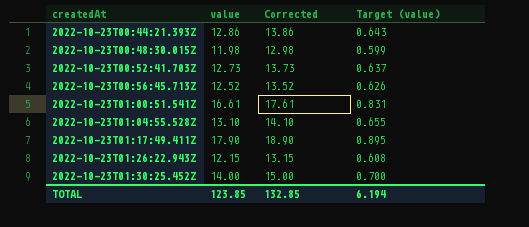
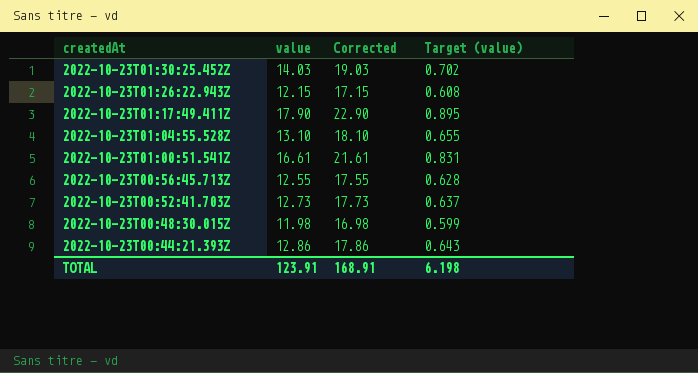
row order: createdAt ascending -> createdAt descending
column Corrected | formula: [value] + 1 -> [value] + 5
2022-10-23T01:30:25.452Z | value: 14.00 -> 14.03
2022-10-23T01:30:25.452Z | Target (value): 0.700 -> 0.702
2022-10-23T00:56:45.713Z | value: 12.52 -> 12.55
2022-10-23T00:56:45.713Z | Target (value): 0.626 -> 0.628
TOTAL | value: 123.85 -> 123.91
TOTAL | Corrected: 132.85 -> 168.91
TOTAL | Target (value): 6.194 -> 6.198

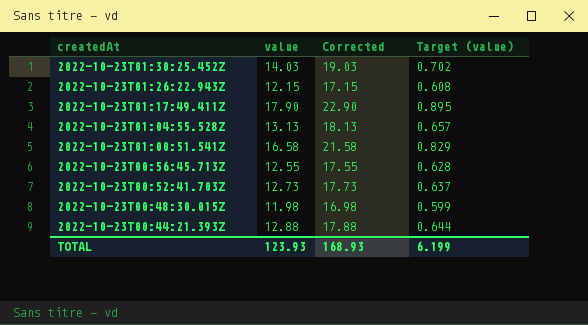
2022-10-23T01:04:55.528Z | value: 13.10 -> 13.13
2022-10-23T01:04:55.528Z | Corrected: 18.10 -> 18.13
2022-10-23T01:04:55.528Z | Target (value): 0.655 -> 0.657
2022-10-23T01:00:51.541Z | value: 16.61 -> 16.58
2022-10-23T01:00:51.541Z | Corrected: 21.61 -> 21.58
2022-10-23T01:00:51.541Z | Target (value): 0.831 -> 0.829
2022-10-23T00:44:21.393Z | value: 12.86 -> 12.88
2022-10-23T00:44:21.393Z | Corrected: 17.86 -> 17.88
2022-10-23T00:44:21.393Z | Target (value): 0.643 -> 0.644
TOTAL | value: 123.91 -> 123.93
TOTAL | Corrected: 168.91 -> 168.93
TOTAL | Target (value): 6.198 -> 6.199

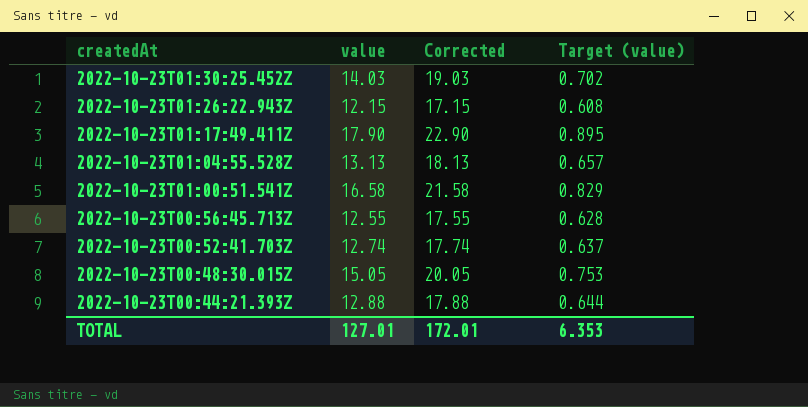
2022-10-23T00:52:41.703Z | value: 12.73 -> 12.74
2022-10-23T00:52:41.703Z | Corrected: 17.73 -> 17.74
2022-10-23T00:48:30.015Z | value: 11.98 -> 15.05
2022-10-23T00:48:30.015Z | Corrected: 16.98 -> 20.05
2022-10-23T00:48:30.015Z | Target (value): 0.599 -> 0.753
TOTAL | value: 123.93 -> 127.01
TOTAL | Corrected: 168.93 -> 172.01
TOTAL | Target (value): 6.199 -> 6.353

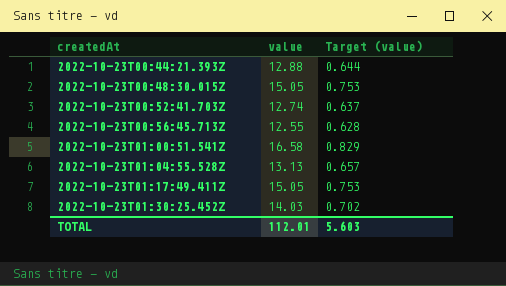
row order: createdAt descending -> createdAt ascending
column Corrected | formula: [value] + 5 -> none
row 2022-10-23T01:26:22.943Z: 12.15 | 17.15 | 0.608 -> none
2022-10-23T01:17:49.411Z | value: 17.90 -> 15.05
2022-10-23T01:17:49.411Z | Target (value): 0.895 -> 0.753
TOTAL | value: 127.01 -> 112.01
TOTAL | Target (value): 6.353 -> 5.603

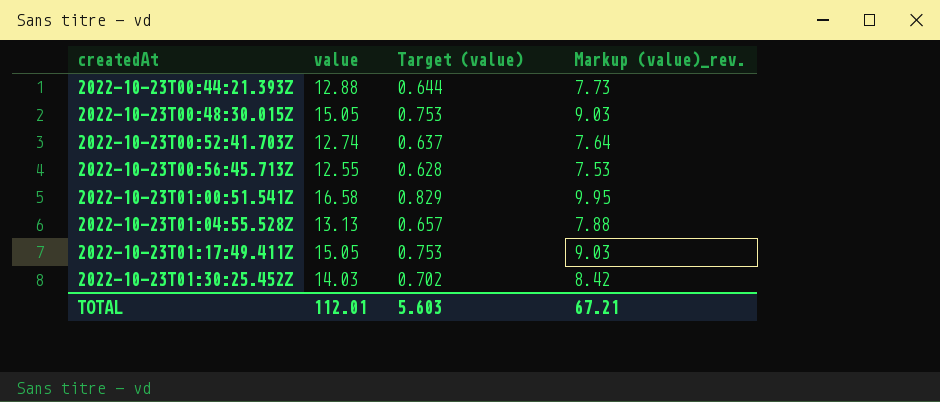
column Markup (value)_rev. | formula: none -> [value] * 0.6

